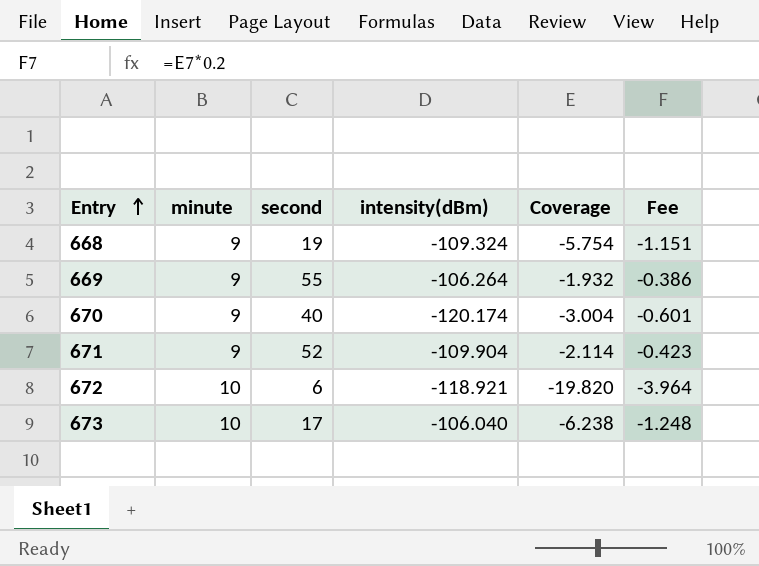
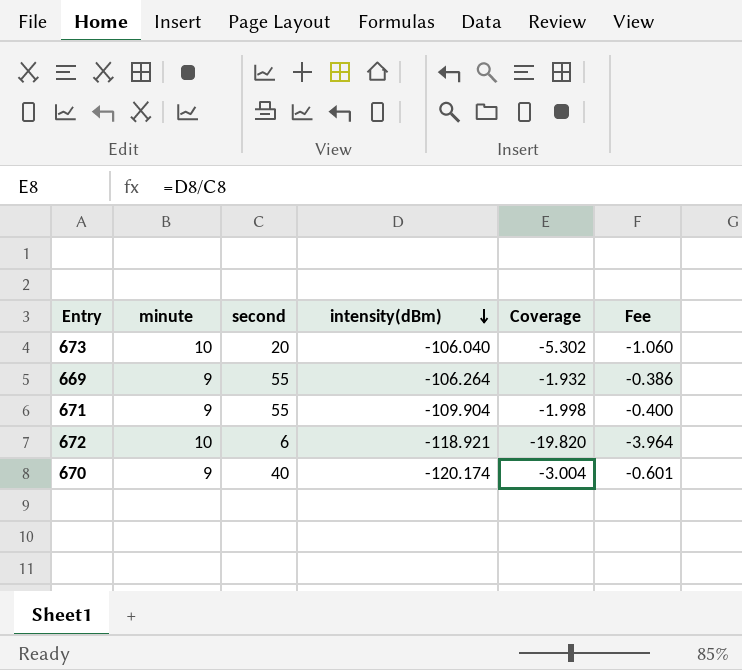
row order: Entry ascending -> intensity(dBm) descending
row 668: 9 | 19 | -109.324 | -5.754 | -1.151 -> none
673 | second: 17 -> 20
673 | Coverage: -6.238 -> -5.302
673 | Fee: -1.248 -> -1.060
671 | second: 52 -> 55
671 | Coverage: -2.114 -> -1.998
671 | Fee: -0.423 -> -0.400

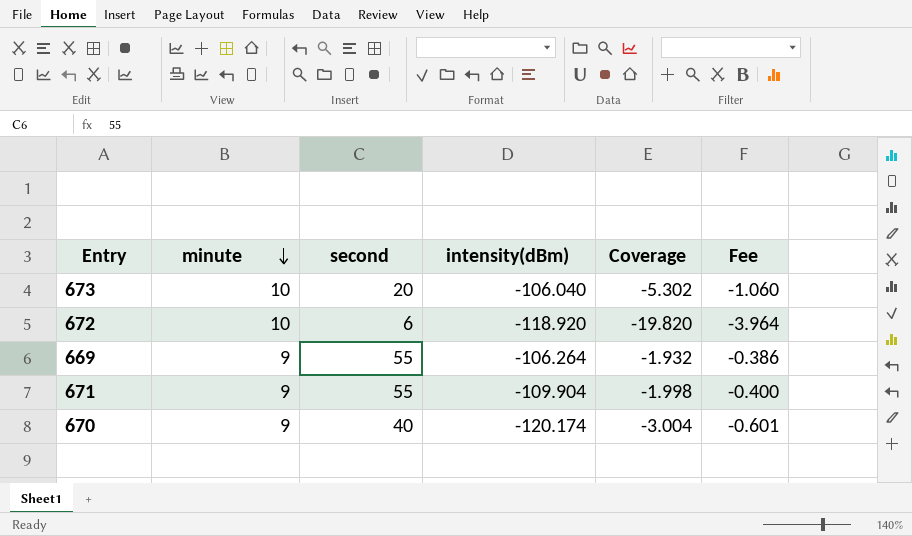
row order: intensity(dBm) descending -> minute descending
672 | intensity(dBm): -118.921 -> -118.920

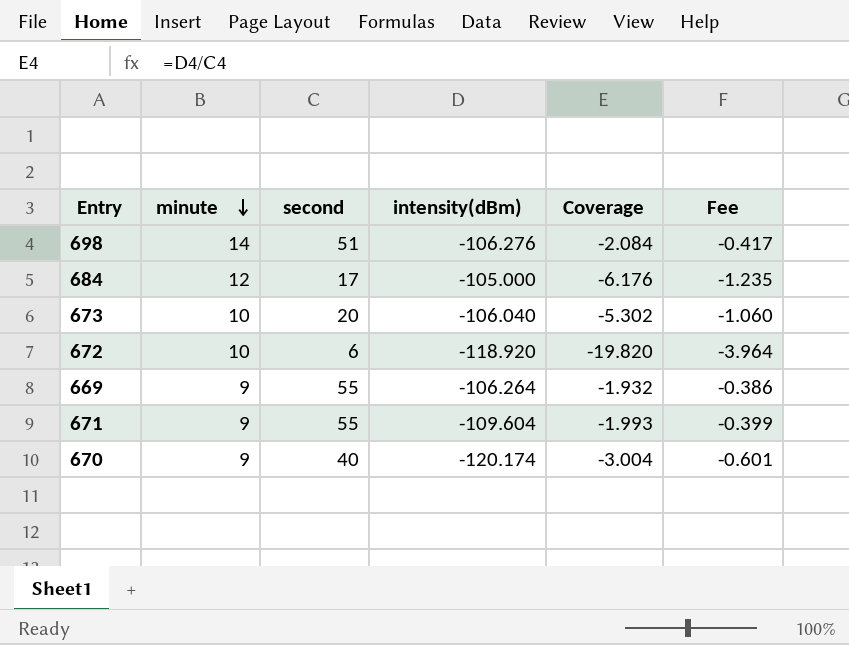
row 698: none -> 14 | 51 | -106.276 | -2.084 | -0.417
row 684: none -> 12 | 17 | -105.000 | -6.176 | -1.235
671 | intensity(dBm): -109.904 -> -109.604
671 | Coverage: -1.998 -> -1.993
671 | Fee: -0.400 -> -0.399

